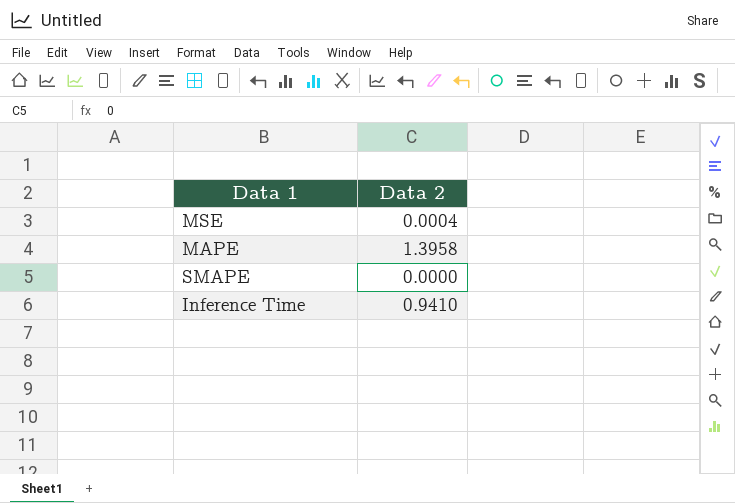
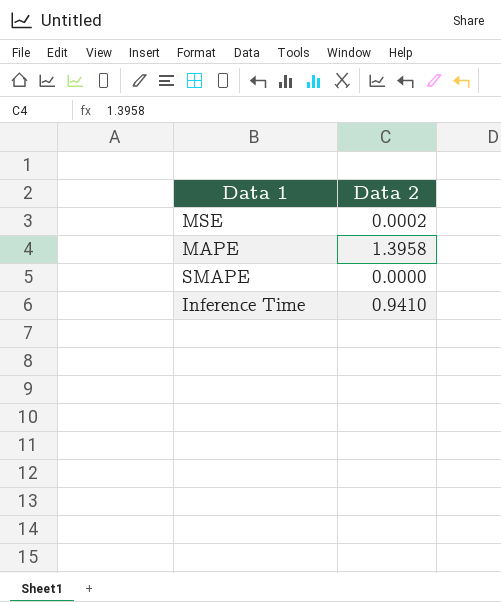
MSE | Data 2: 0.0004 -> 0.0002

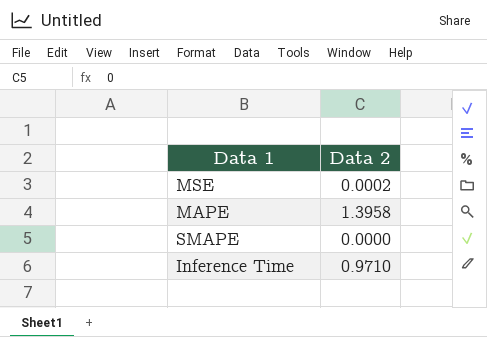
Inference Time | Data 2: 0.9410 -> 0.9710

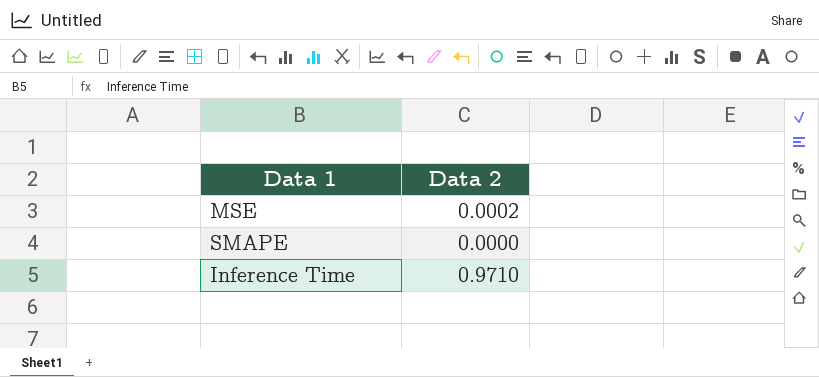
row MAPE: 1.3958 -> none

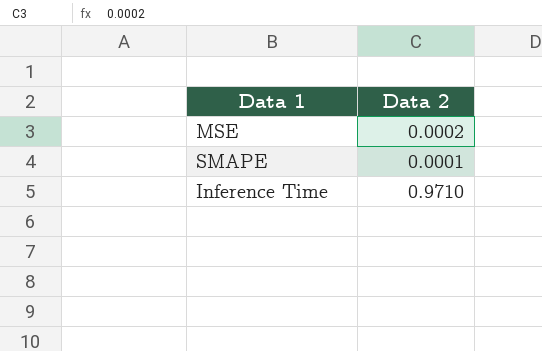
SMAPE | Data 2: 0.0000 -> 0.0001

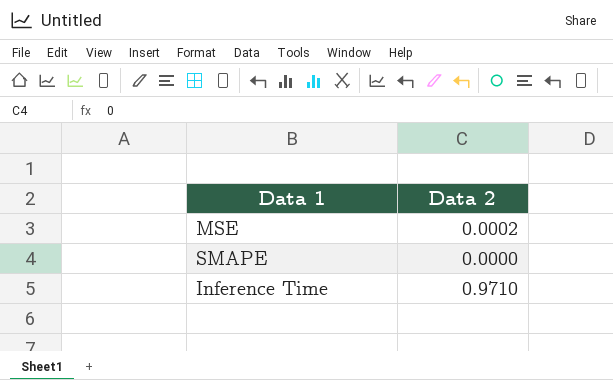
SMAPE | Data 2: 0.0001 -> 0.0000

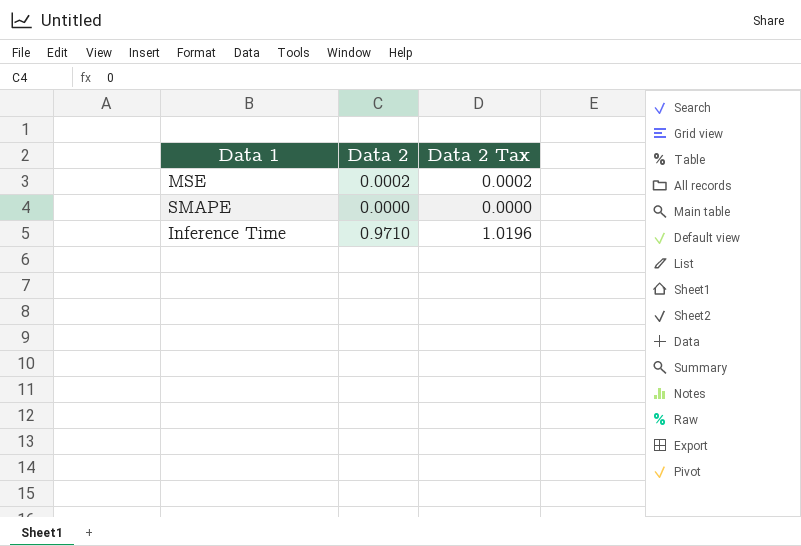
column Data 2 Tax | formula: none -> [Data 2] * 1.05

